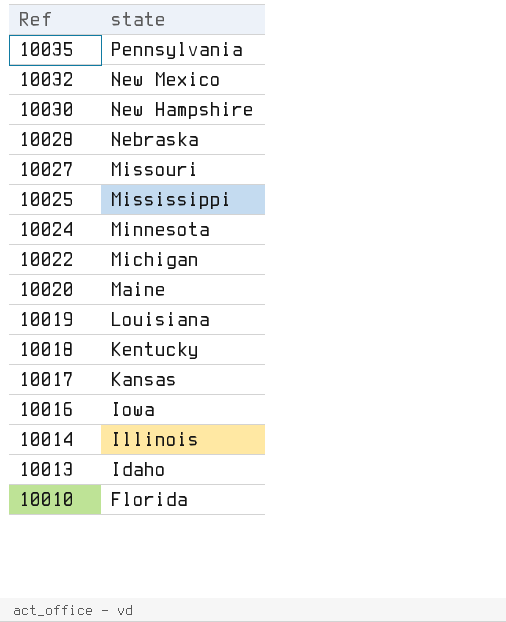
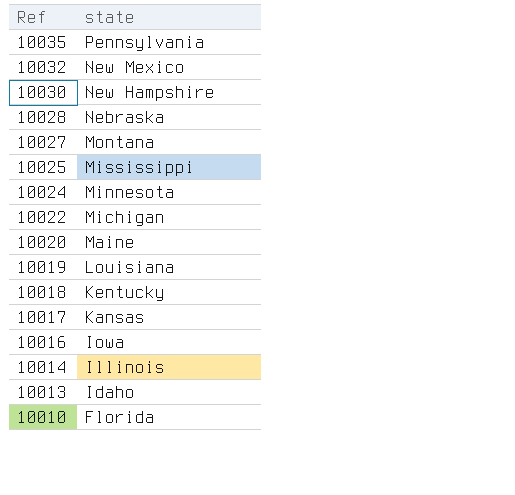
10027 | state: Missouri -> Montana

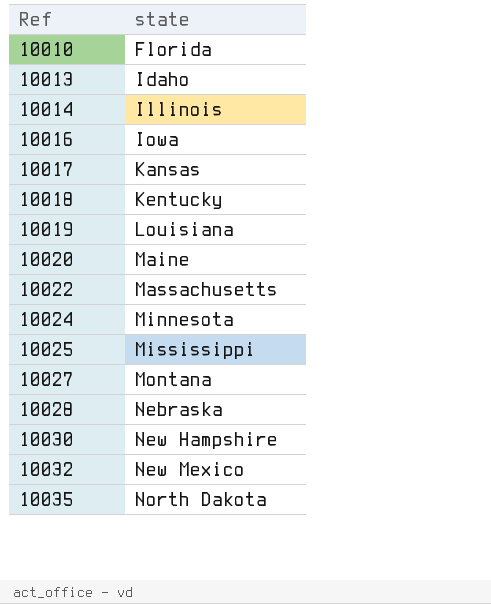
row order: Ref descending -> Ref ascending
10022 | state: Michigan -> Massachusetts
10035 | state: Pennsylvania -> North Dakota

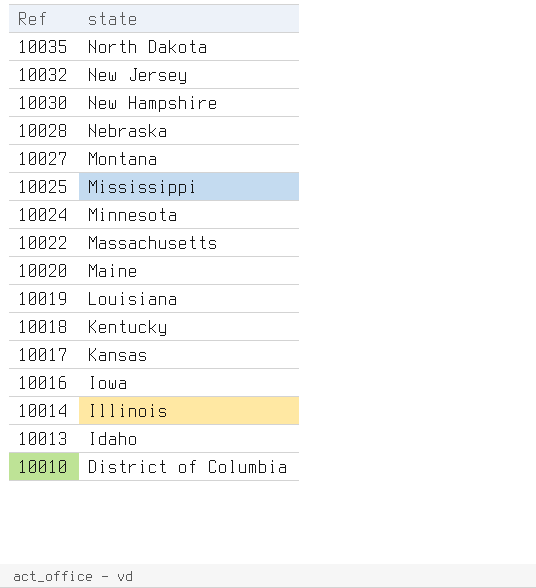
row order: Ref ascending -> Ref descending
10032 | state: New Mexico -> New Jersey
10010 | state: Florida -> District of Columbia

